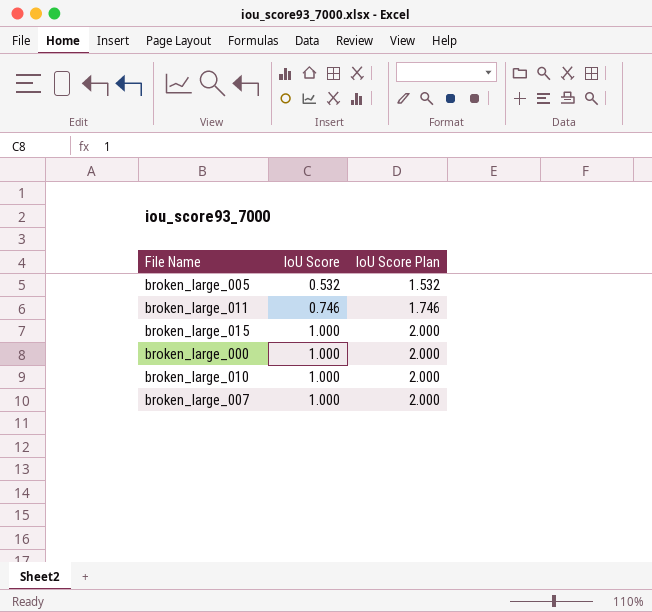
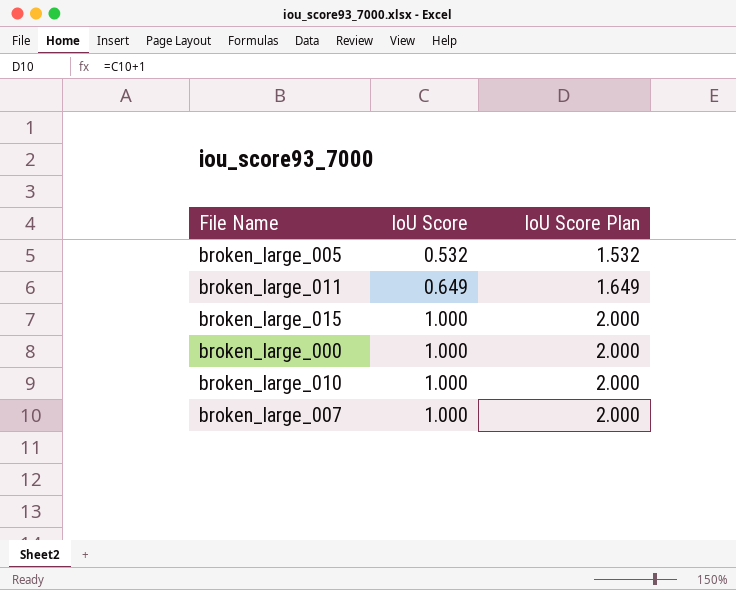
broken_large_011 | IoU Score: 0.746 -> 0.649
broken_large_011 | IoU Score Plan: 1.746 -> 1.649

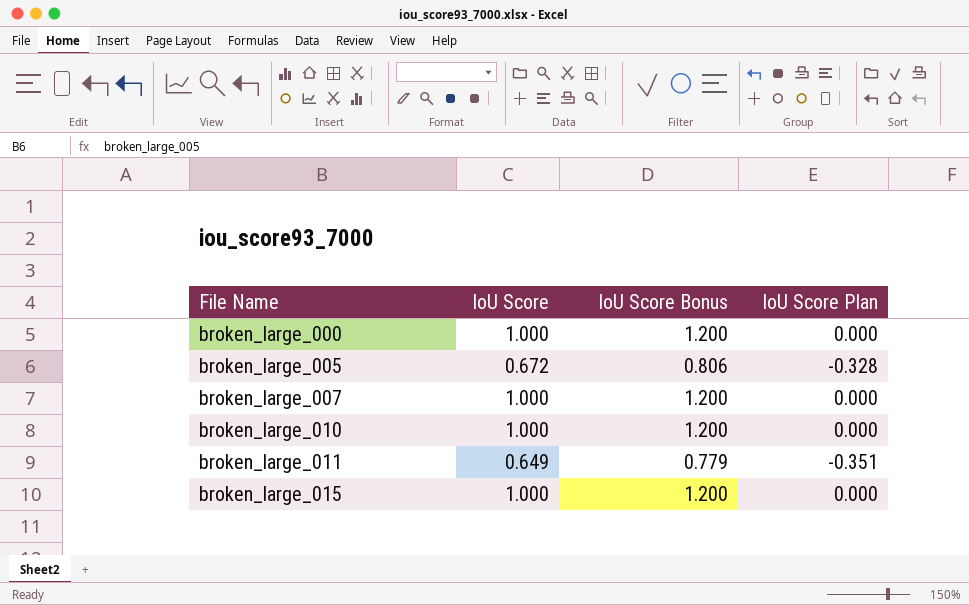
row order: IoU Score ascending -> File Name ascending
column IoU Score Bonus | formula: none -> [IoU Score] * 1.2
column IoU Score Plan | formula: [IoU Score] + 1 -> [IoU Score] - 1
broken_large_005 | IoU Score: 0.532 -> 0.672

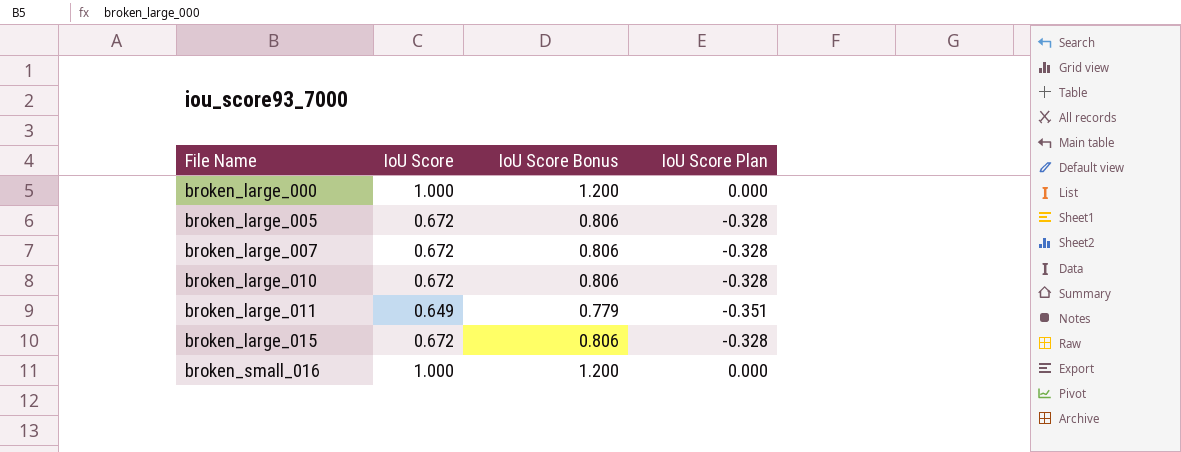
broken_large_007 | IoU Score: 1.000 -> 0.672
broken_large_007 | IoU Score Bonus: 1.200 -> 0.806
broken_large_007 | IoU Score Plan: 0.000 -> -0.328
broken_large_010 | IoU Score: 1.000 -> 0.672
broken_large_010 | IoU Score Bonus: 1.200 -> 0.806
broken_large_010 | IoU Score Plan: 0.000 -> -0.328
broken_large_015 | IoU Score: 1.000 -> 0.672
broken_large_015 | IoU Score Bonus: 1.200 -> 0.806
broken_large_015 | IoU Score Plan: 0.000 -> -0.328
row broken_small_016: none -> 1.000 | 1.200 | 0.000

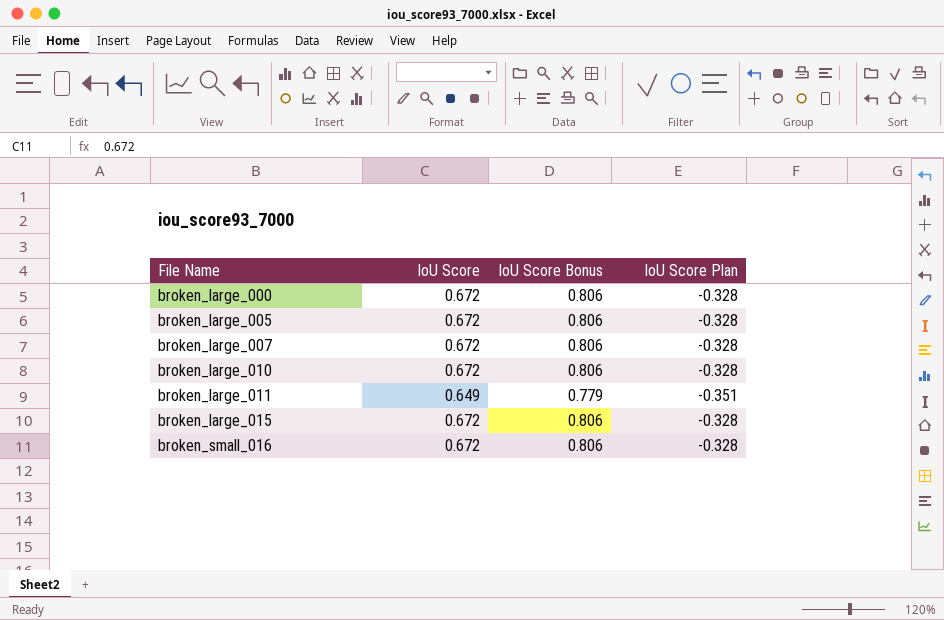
broken_large_000 | IoU Score: 1.000 -> 0.672
broken_large_000 | IoU Score Bonus: 1.200 -> 0.806
broken_large_000 | IoU Score Plan: 0.000 -> -0.328
broken_small_016 | IoU Score: 1.000 -> 0.672
broken_small_016 | IoU Score Bonus: 1.200 -> 0.806
broken_small_016 | IoU Score Plan: 0.000 -> -0.328

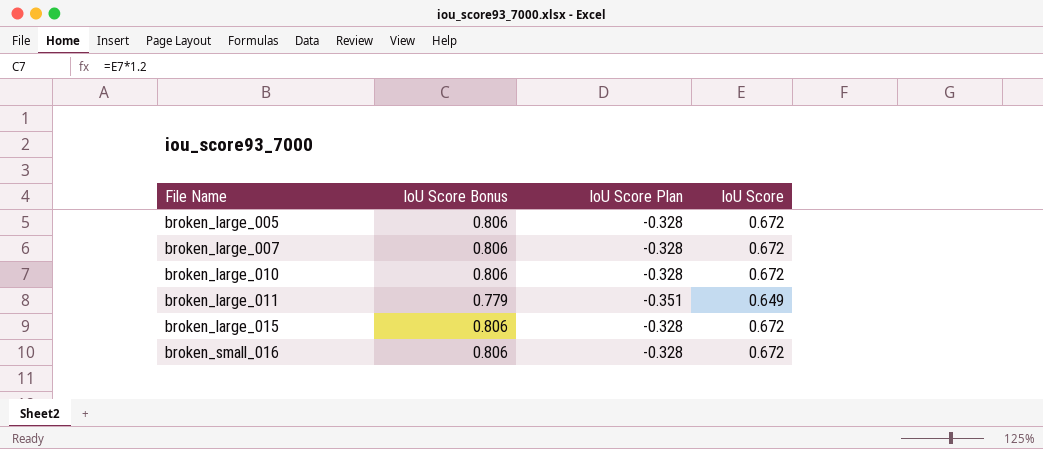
column IoU Score | position: 2 -> 4
row broken_large_000: 0.672 | 0.806 | -0.328 -> none

